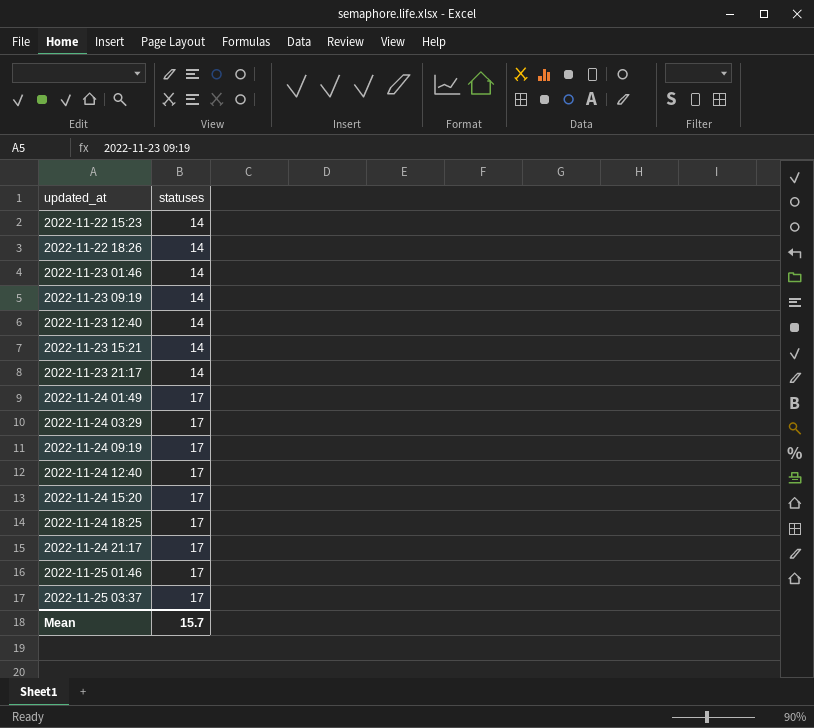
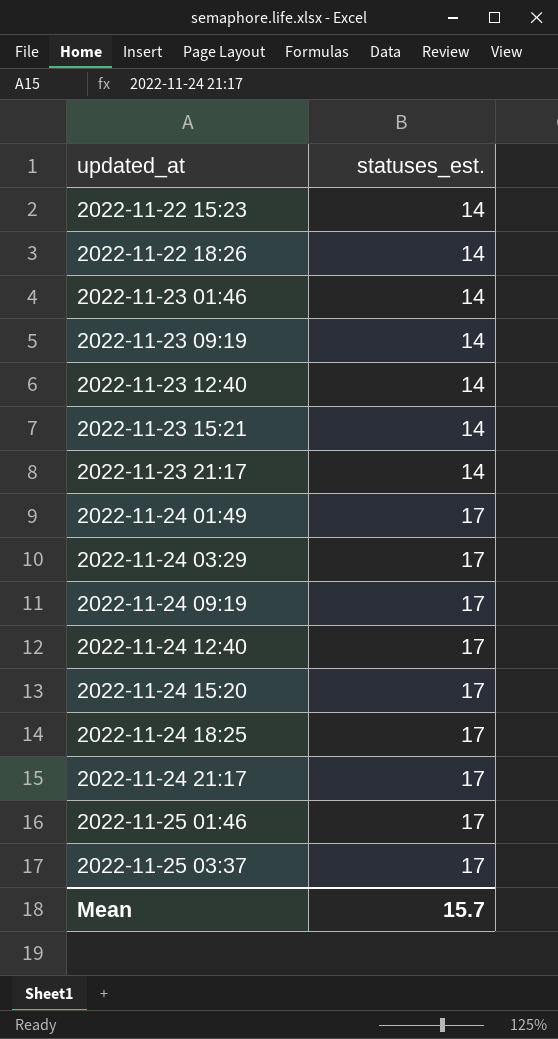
column name: statuses -> statuses_est.

